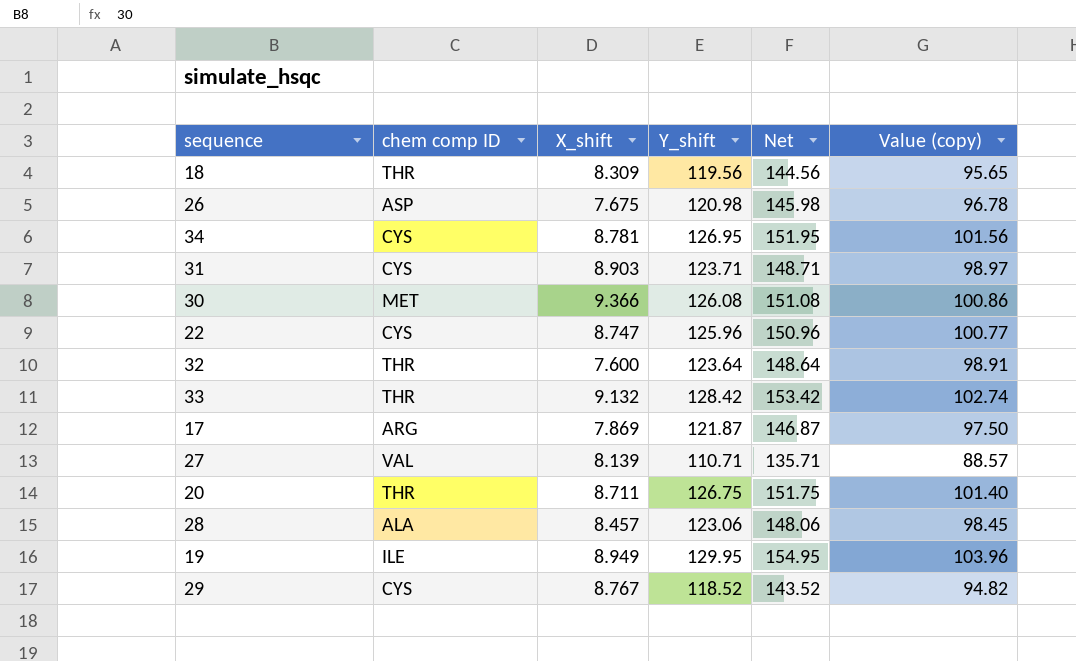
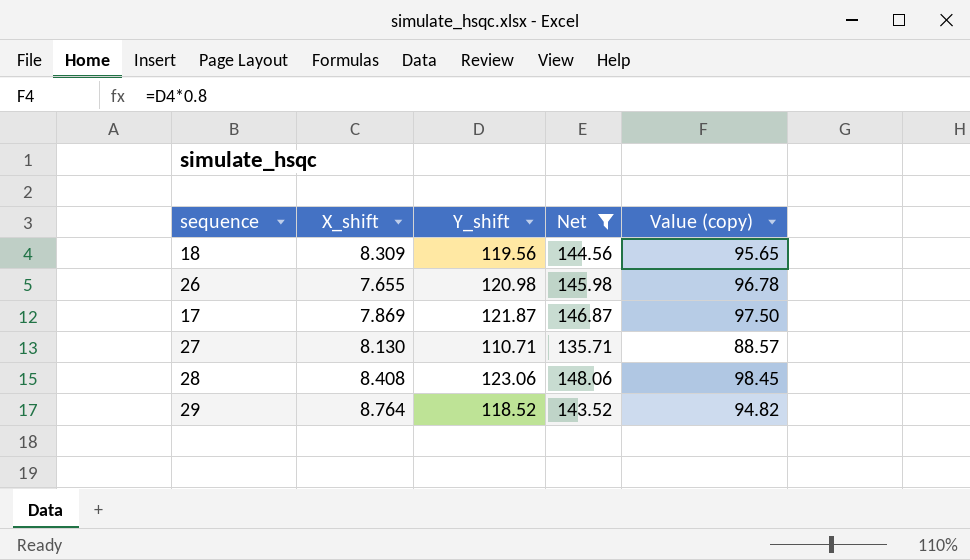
filter: none -> Net <= 148.06
column chem comp ID | position: 2 -> none
26 | X_shift: 7.675 -> 7.655
27 | X_shift: 8.139 -> 8.130
28 | X_shift: 8.457 -> 8.408
29 | X_shift: 8.767 -> 8.764

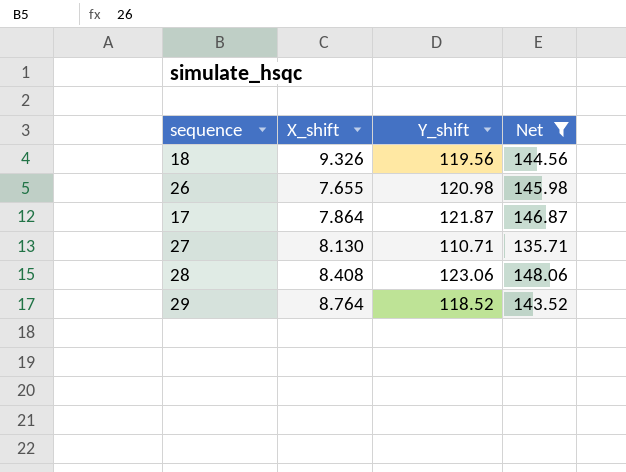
column Value (copy) | formula: [Y_shift] * 0.8 -> none
18 | X_shift: 8.309 -> 9.326
17 | X_shift: 7.869 -> 7.864

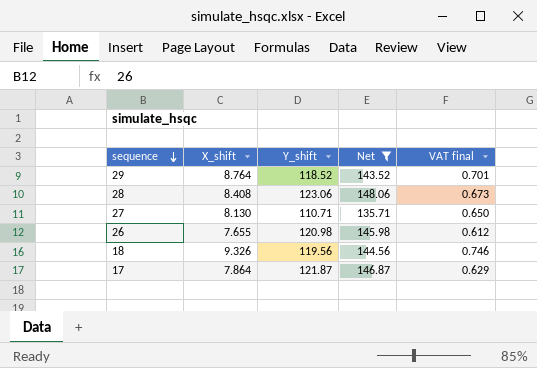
row order: none -> sequence descending
column VAT final | formula: none -> [X_shift] * 0.08

